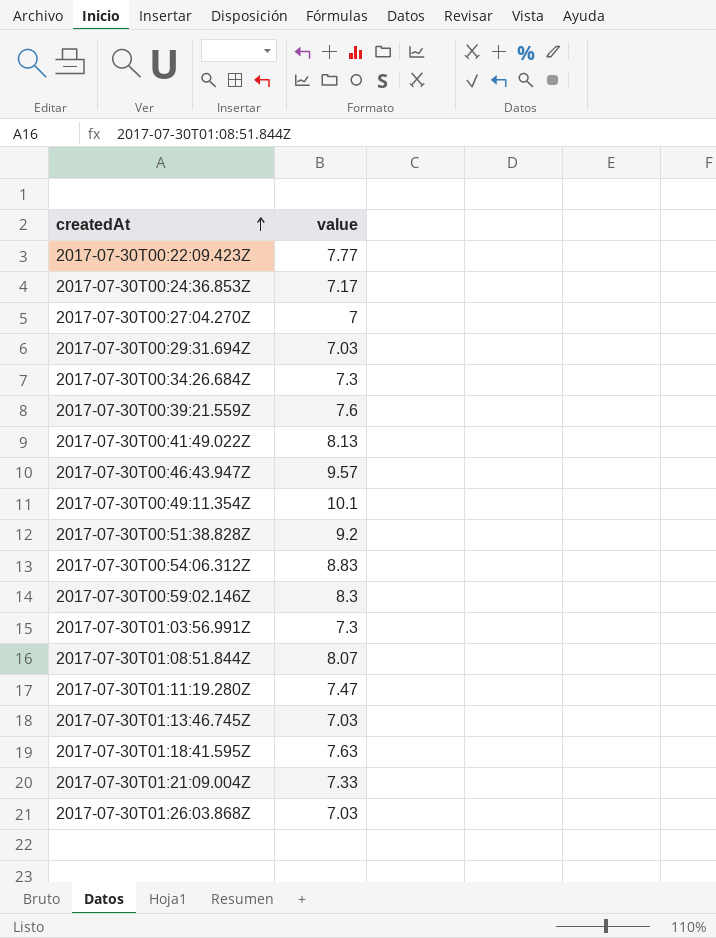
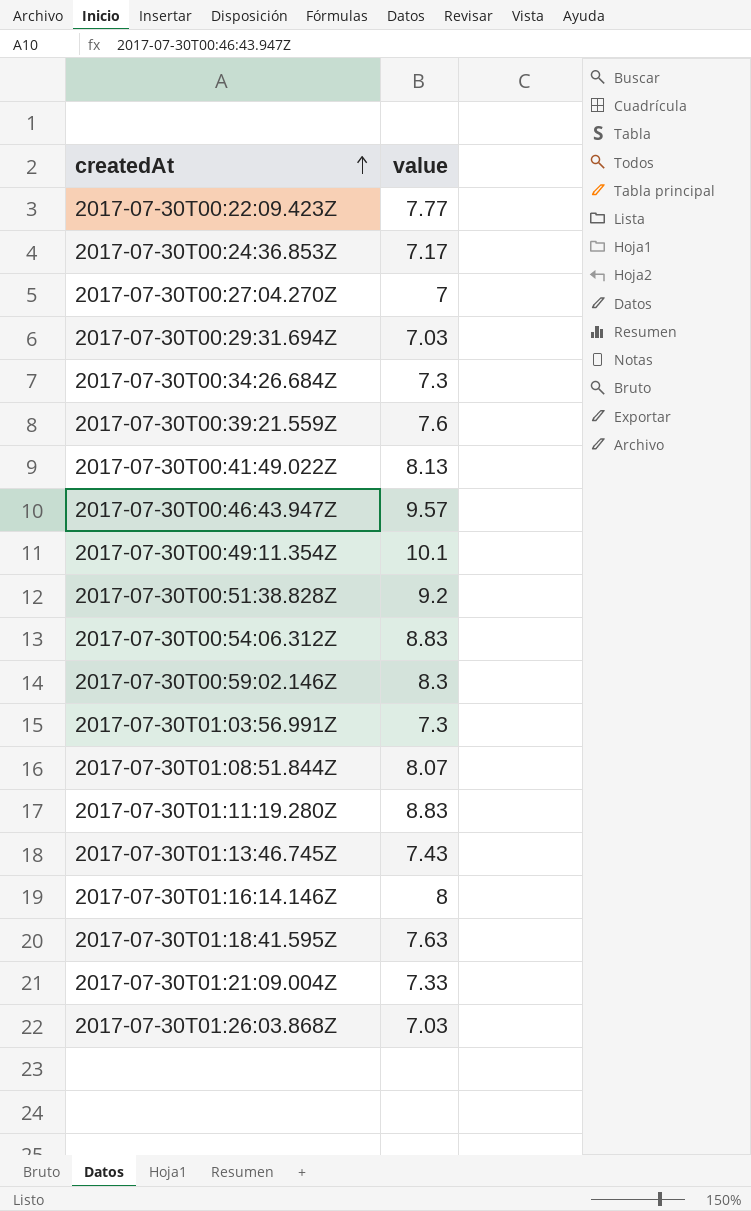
2017-07-30T01:11:19.280Z | value: 7.47 -> 8.83
2017-07-30T01:13:46.745Z | value: 7.03 -> 7.43
row 2017-07-30T01:16:14.146Z: none -> 8

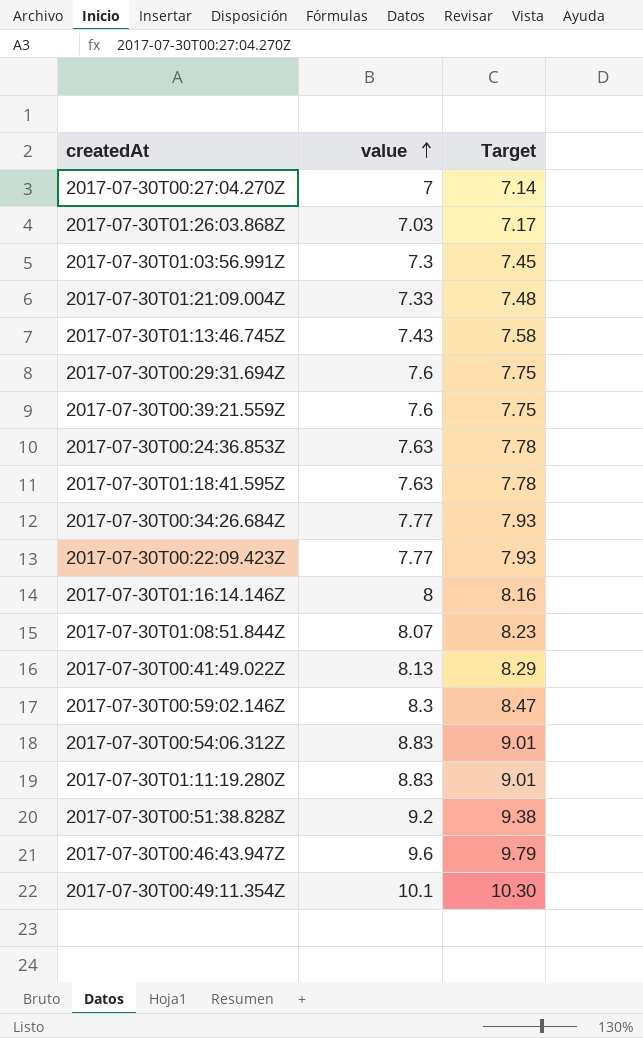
row order: createdAt ascending -> value ascending
column Target | formula: none -> [value] * 1.02
2017-07-30T00:29:31.694Z | value: 7.03 -> 7.6
2017-07-30T00:24:36.853Z | value: 7.17 -> 7.63
2017-07-30T00:34:26.684Z | value: 7.3 -> 7.77
2017-07-30T00:46:43.947Z | value: 9.57 -> 9.6

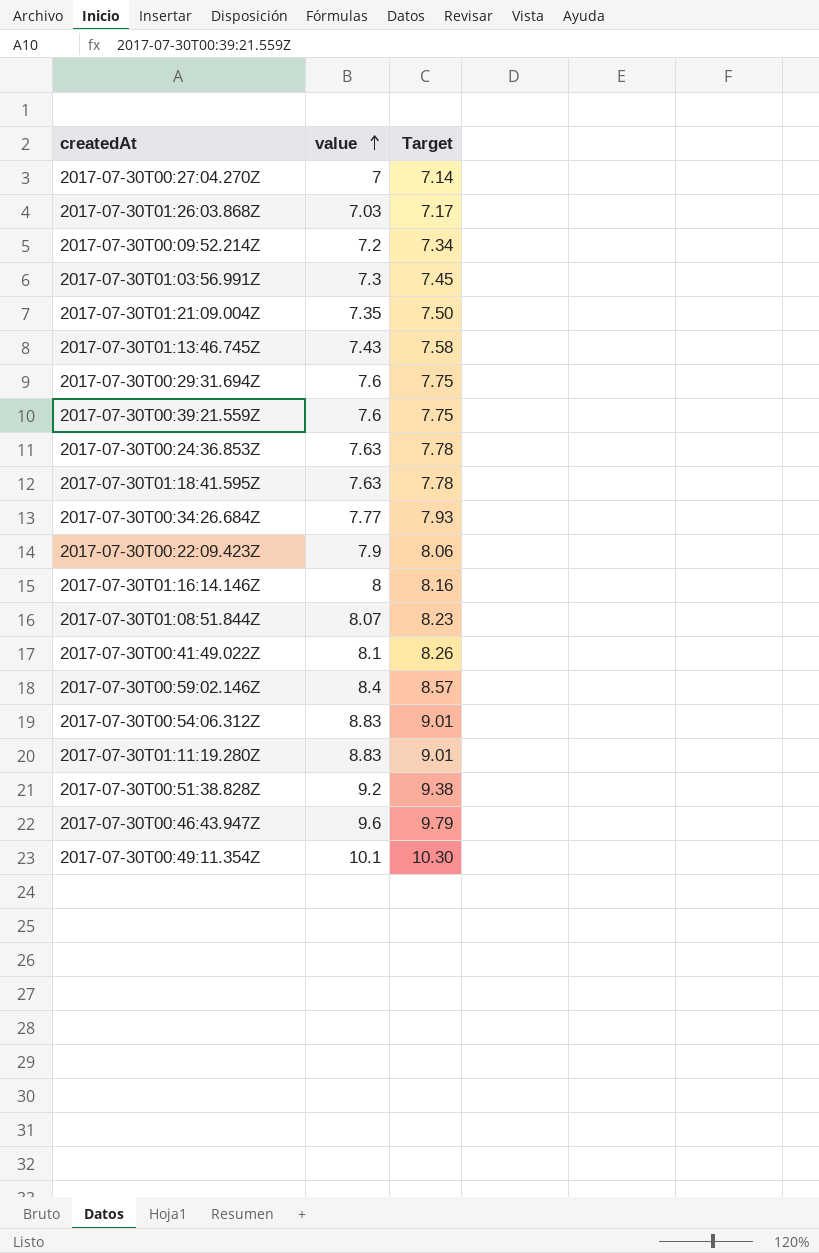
row 2017-07-30T00:09:52.214Z: none -> 7.2 | 7.34
2017-07-30T01:21:09.004Z | value: 7.33 -> 7.35
2017-07-30T01:21:09.004Z | Target: 7.48 -> 7.50
2017-07-30T00:22:09.423Z | value: 7.77 -> 7.9
2017-07-30T00:22:09.423Z | Target: 7.93 -> 8.06
2017-07-30T00:41:49.022Z | value: 8.13 -> 8.1
2017-07-30T00:41:49.022Z | Target: 8.29 -> 8.26
2017-07-30T00:59:02.146Z | value: 8.3 -> 8.4
2017-07-30T00:59:02.146Z | Target: 8.47 -> 8.57

